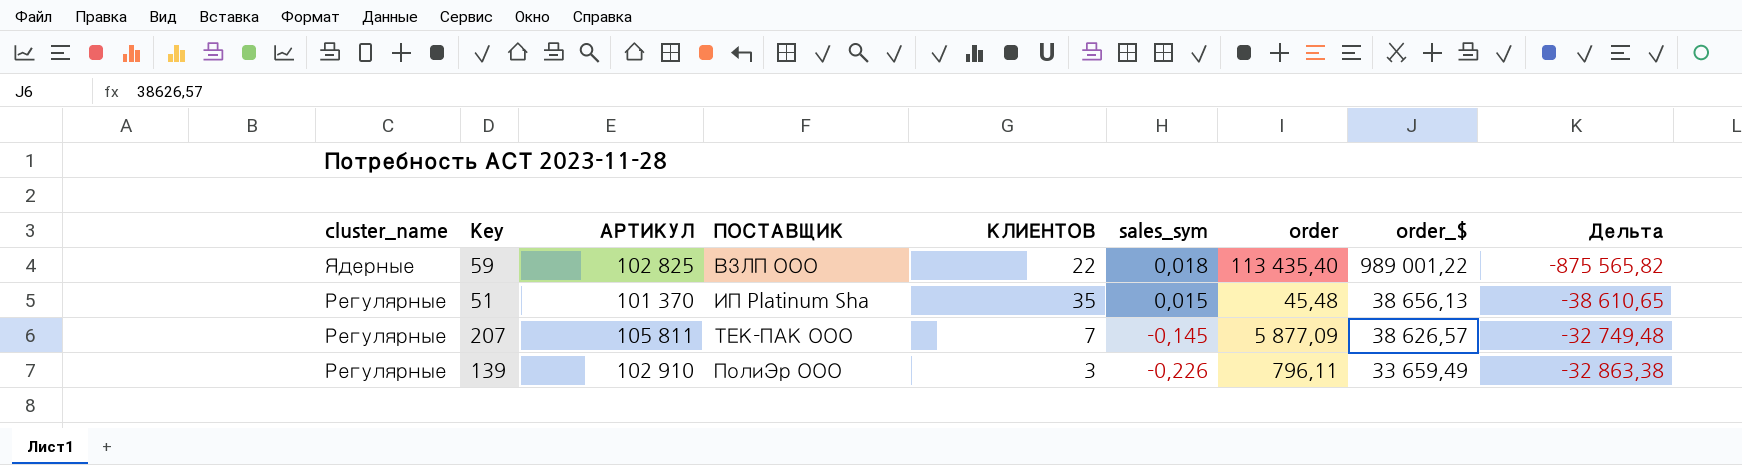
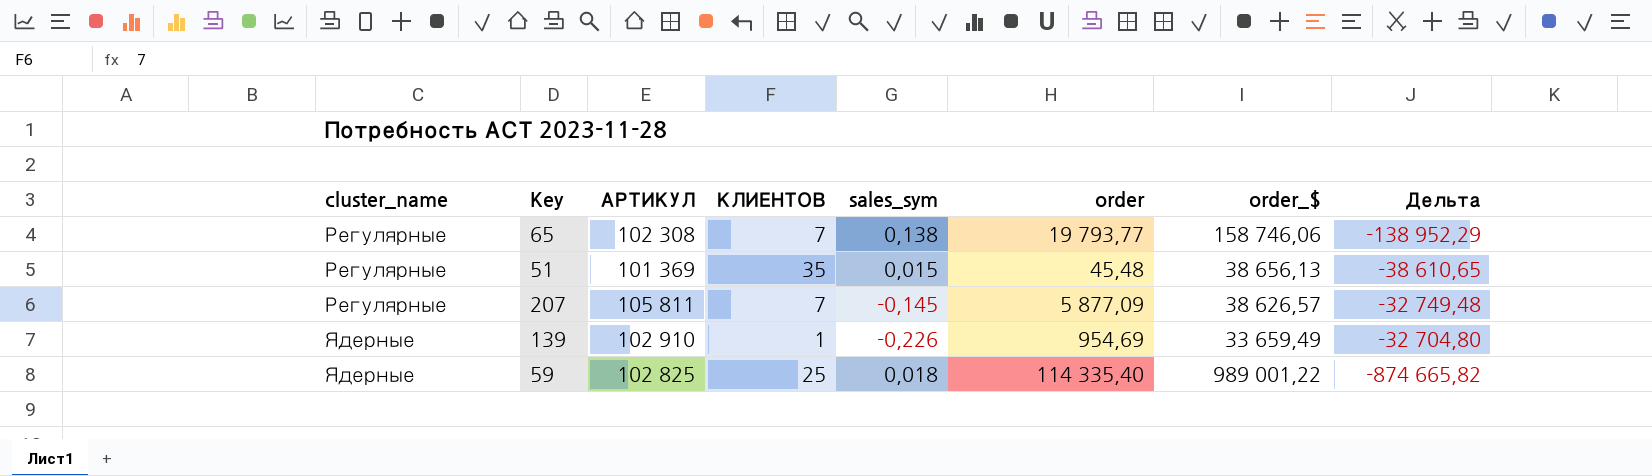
row order: cluster_name descending -> cluster_name ascending
column ПОСТАВЩИК | position: 4 -> none
row 65: none -> Регулярные | 102 308 | 7 | 0,138 | 19 793,77 | 158 746,06 | -138 952,29
51 | АРТИКУЛ: 101 370 -> 101 369
139 | cluster_name: Регулярные -> Ядерные
139 | КЛИЕНТОВ: 3 -> 1
139 | order: 796,11 -> 954,69
139 | Дельта: -32 863,38 -> -32 704,80
59 | КЛИЕНТОВ: 22 -> 25
59 | order: 113 435,40 -> 114 335,40
59 | Дельта: -875 565,82 -> -874 665,82

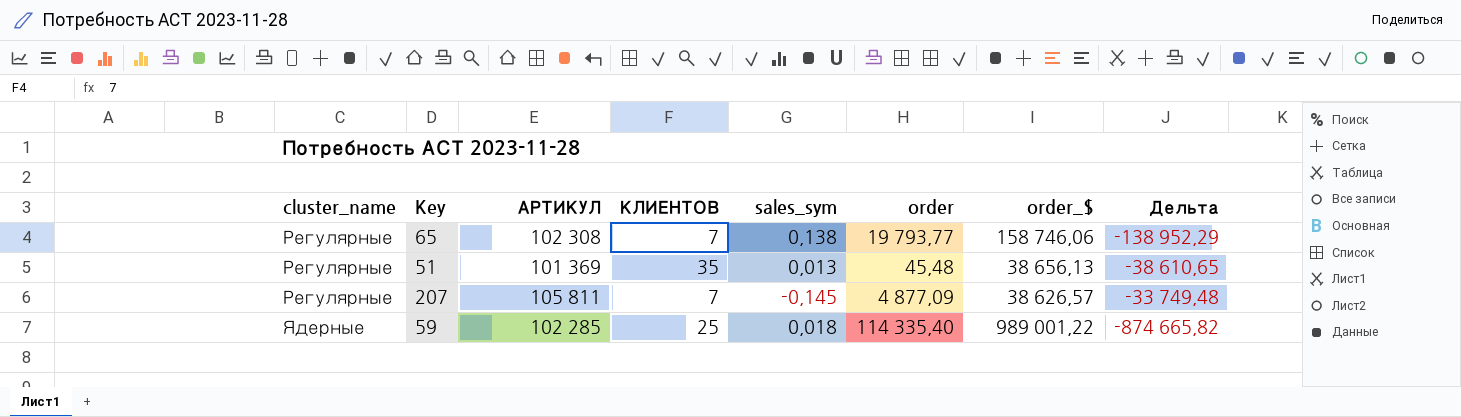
row 139: Ядерные | 102 910 | 1 | -0,226 | 954,69 | 33 659,49 | -32 704,80 -> none
51 | sales_sym: 0,015 -> 0,013
207 | order: 5 877,09 -> 4 877,09
207 | Дельта: -32 749,48 -> -33 749,48
59 | АРТИКУЛ: 102 825 -> 102 285

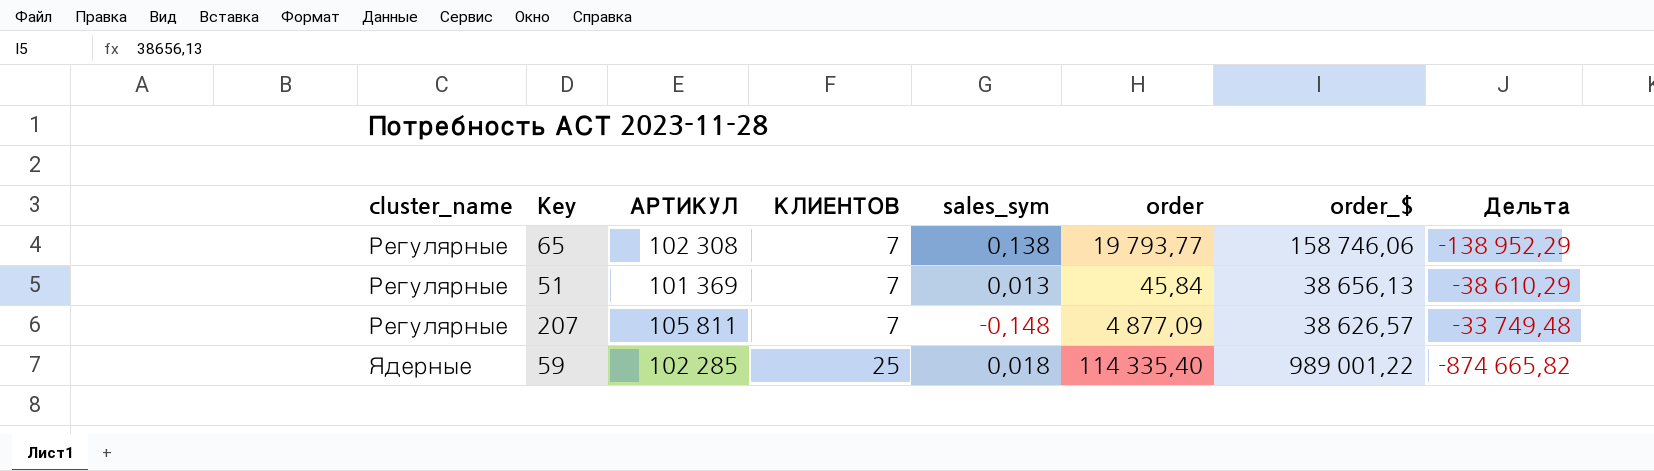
51 | КЛИЕНТОВ: 35 -> 7
51 | order: 45,48 -> 45,84
51 | Дельта: -38 610,65 -> -38 610,29
207 | sales_sym: -0,145 -> -0,148

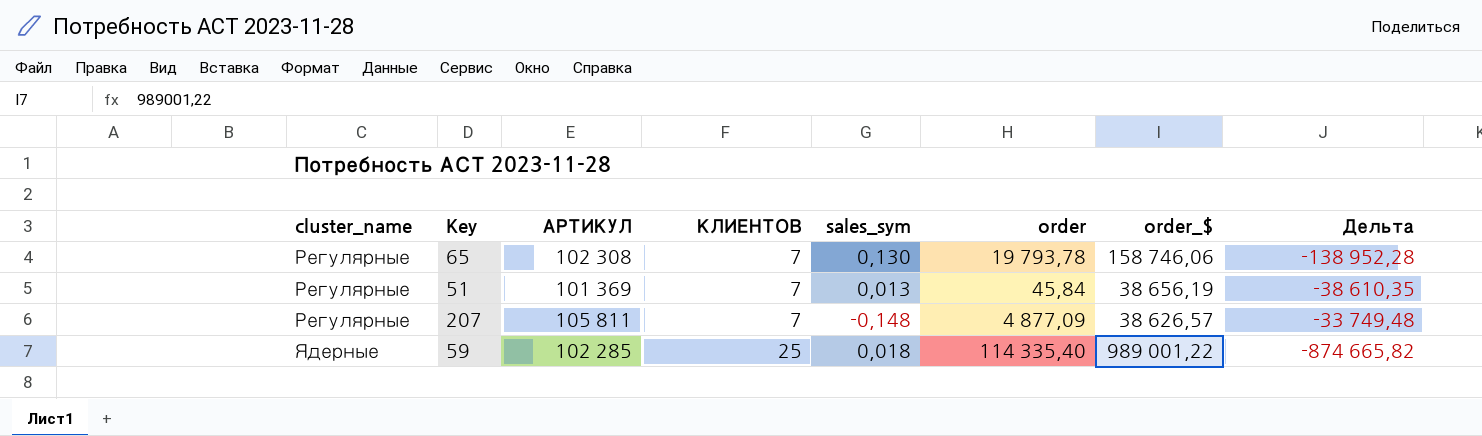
65 | sales_sym: 0,138 -> 0,130
65 | order: 19 793,77 -> 19 793,78
65 | Дельта: -138 952,29 -> -138 952,28
51 | order_$: 38 656,13 -> 38 656,19
51 | Дельта: -38 610,29 -> -38 610,35

